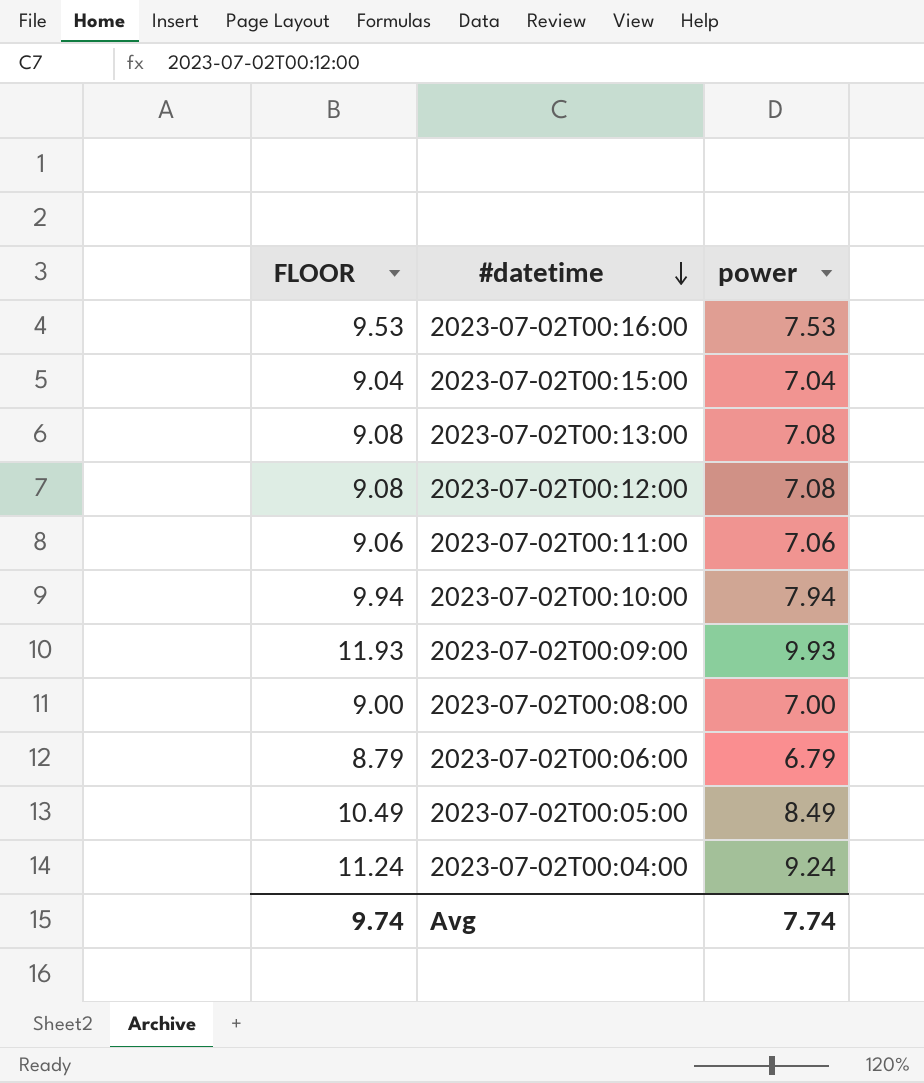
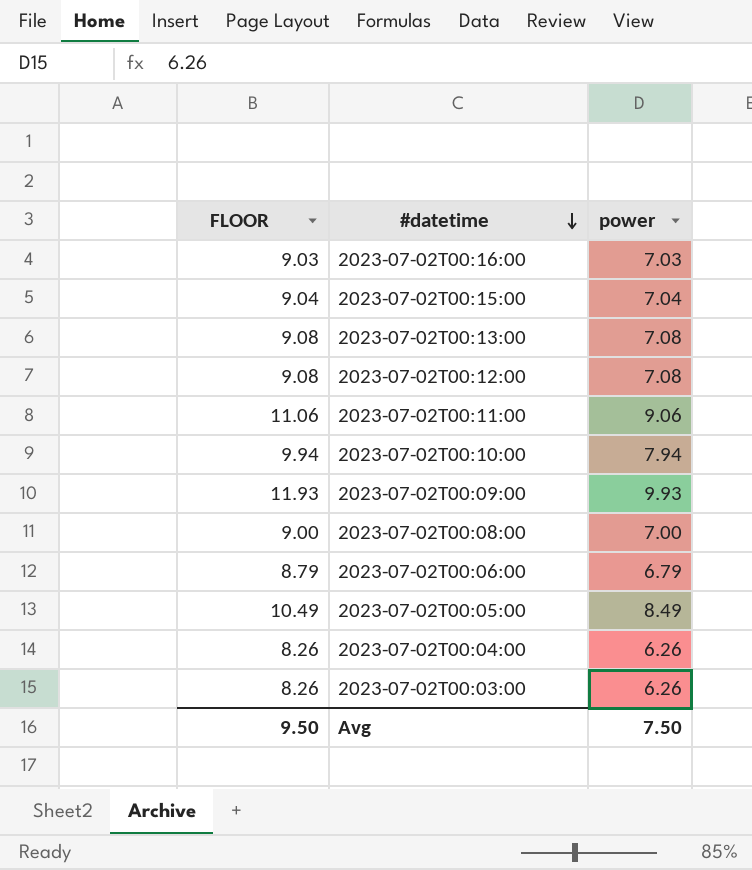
2023-07-02T00:16:00 | FLOOR: 9.53 -> 9.03
2023-07-02T00:16:00 | power: 7.53 -> 7.03
2023-07-02T00:11:00 | FLOOR: 9.06 -> 11.06
2023-07-02T00:11:00 | power: 7.06 -> 9.06
2023-07-02T00:04:00 | FLOOR: 11.24 -> 8.26
2023-07-02T00:04:00 | power: 9.24 -> 6.26
row 2023-07-02T00:03:00: none -> 8.26 | 6.26
Avg | FLOOR: 9.74 -> 9.50
Avg | power: 7.74 -> 7.50

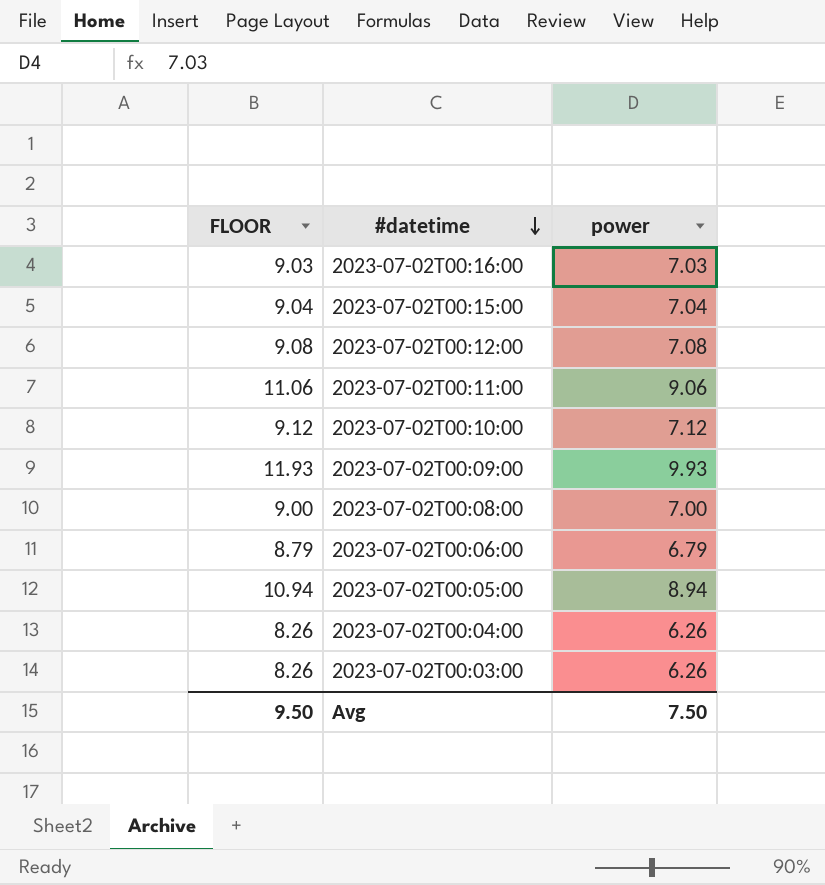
row 2023-07-02T00:13:00: 9.08 | 7.08 -> none
2023-07-02T00:10:00 | FLOOR: 9.94 -> 9.12
2023-07-02T00:10:00 | power: 7.94 -> 7.12
2023-07-02T00:05:00 | FLOOR: 10.49 -> 10.94
2023-07-02T00:05:00 | power: 8.49 -> 8.94

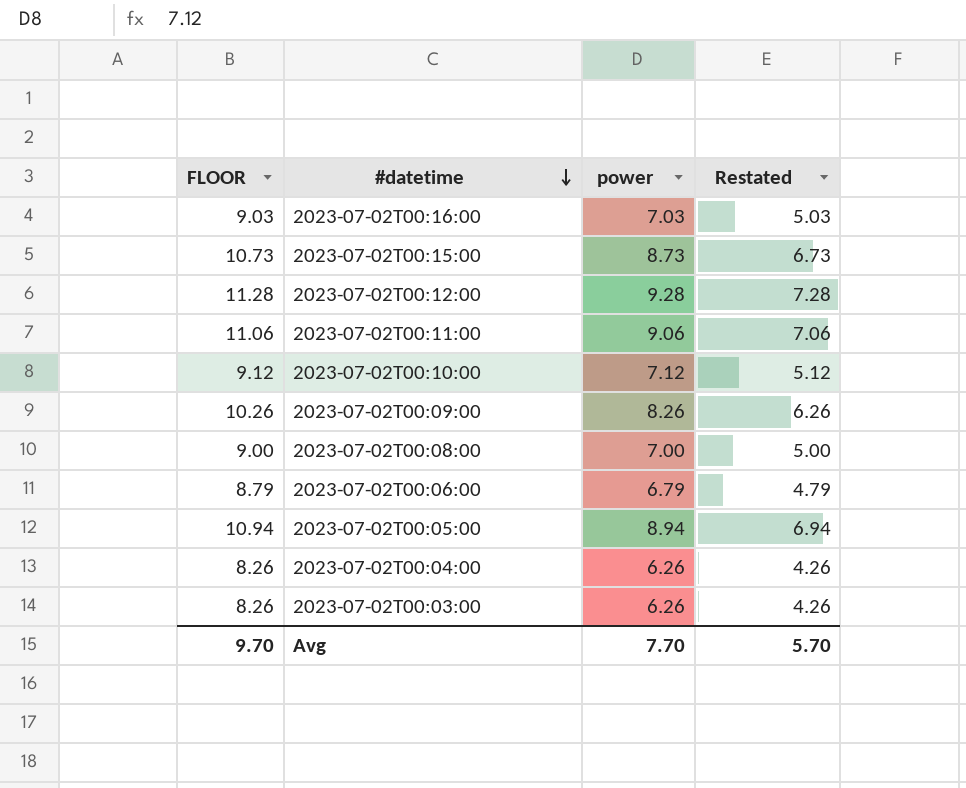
column Restated | formula: none -> [power] - 2
2023-07-02T00:15:00 | FLOOR: 9.04 -> 10.73
2023-07-02T00:15:00 | power: 7.04 -> 8.73
2023-07-02T00:12:00 | FLOOR: 9.08 -> 11.28
2023-07-02T00:12:00 | power: 7.08 -> 9.28
2023-07-02T00:09:00 | FLOOR: 11.93 -> 10.26
2023-07-02T00:09:00 | power: 9.93 -> 8.26
Avg | FLOOR: 9.50 -> 9.70
Avg | power: 7.50 -> 7.70

